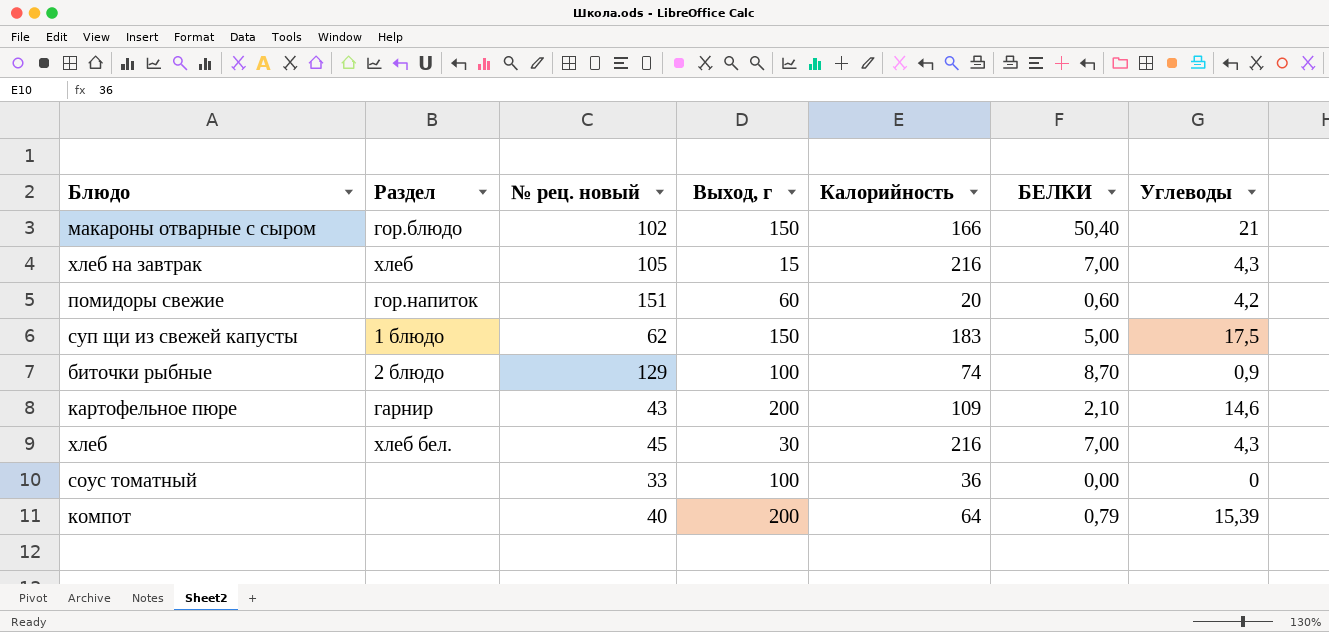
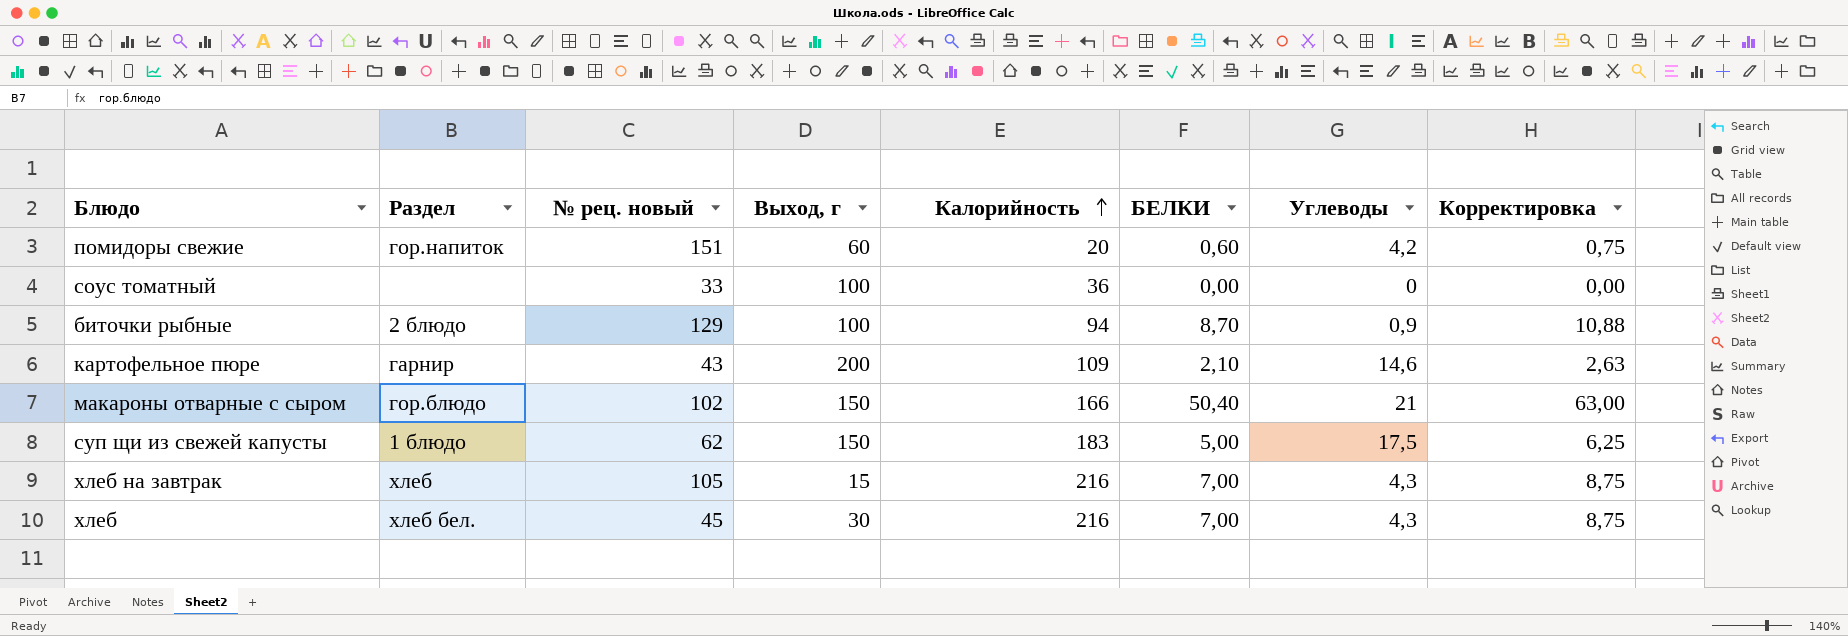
row order: none -> Калорийность ascending
column Корректировка | formula: none -> [БЕЛКИ] * 1,25
row компот: none | 40 | 200 | 64 | 0,79 | 15,39 -> none
биточки рыбные | Калорийность: 74 -> 94

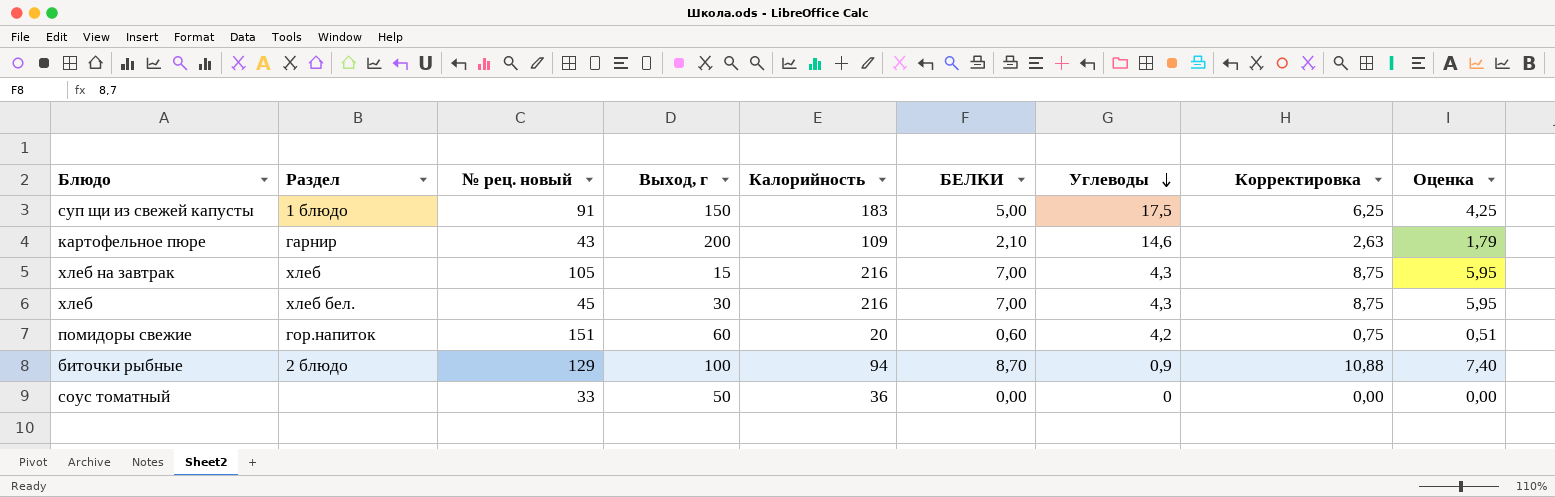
row order: Калорийность ascending -> Углеводы descending
column Оценка | formula: none -> [БЕЛКИ] * 0,85
row макароны отварные с сыром: гор.блюдо | 102 | 150 | 166 | 50,40 | 21 | 63,00 -> none
суп щи из свежей капусты | № рец. новый: 62 -> 91
соус томатный | Выход, г: 100 -> 50

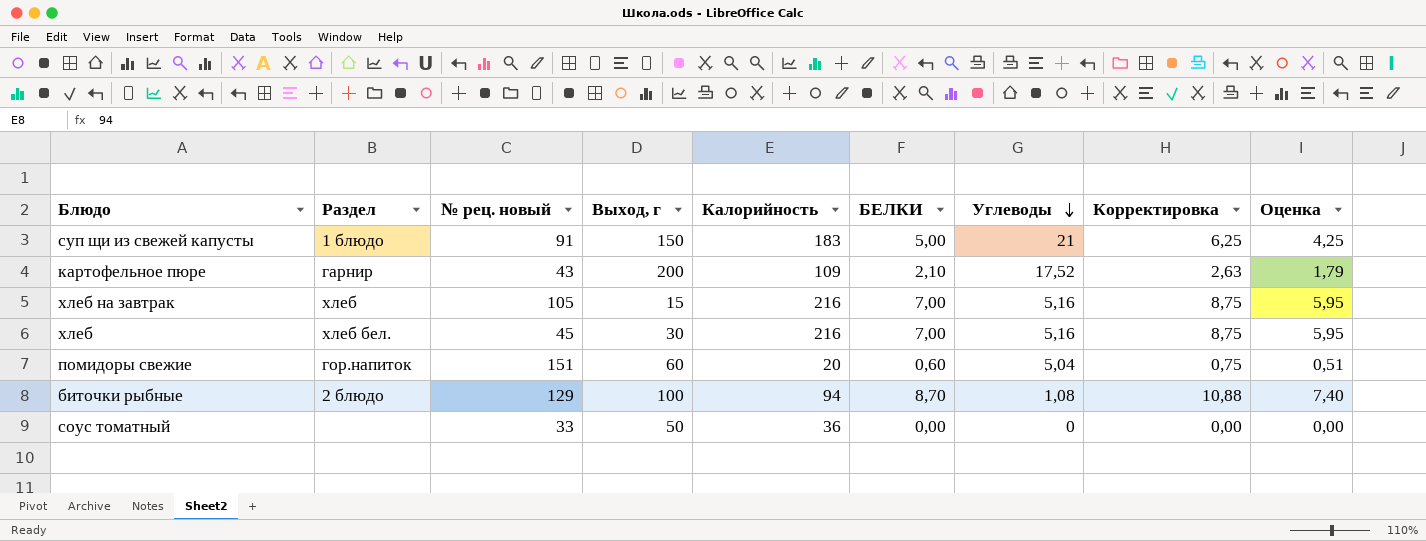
суп щи из свежей капусты | Углеводы: 17,5 -> 21
картофельное пюре | Углеводы: 14,6 -> 17,52
хлеб на завтрак | Углеводы: 4,3 -> 5,16
хлеб | Углеводы: 4,3 -> 5,16
помидоры свежие | Углеводы: 4,2 -> 5,04
биточки рыбные | Углеводы: 0,9 -> 1,08

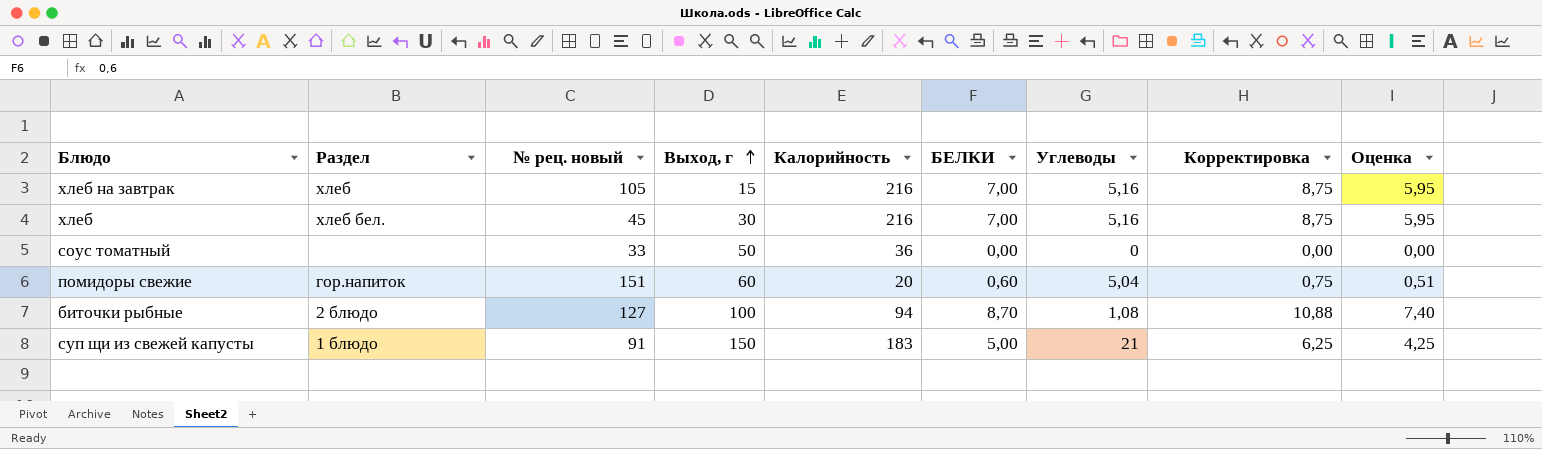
row order: Углеводы descending -> Выход, г ascending
row картофельное пюре: гарнир | 43 | 200 | 109 | 2,10 | 17,52 | 2,63 | 1,79 -> none
биточки рыбные | № рец. новый: 129 -> 127

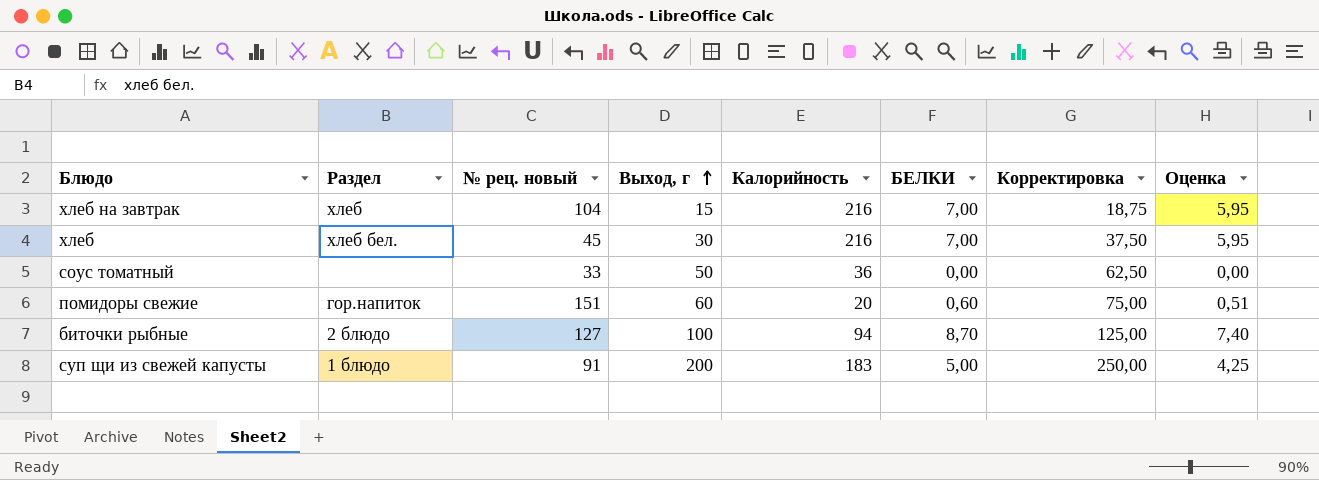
column Углеводы | position: 7 -> none
column Корректировка | formula: [БЕЛКИ] * 1,25 -> [Выход, г] * 1,25
хлеб на завтрак | № рец. новый: 105 -> 104
суп щи из свежей капусты | Выход, г: 150 -> 200

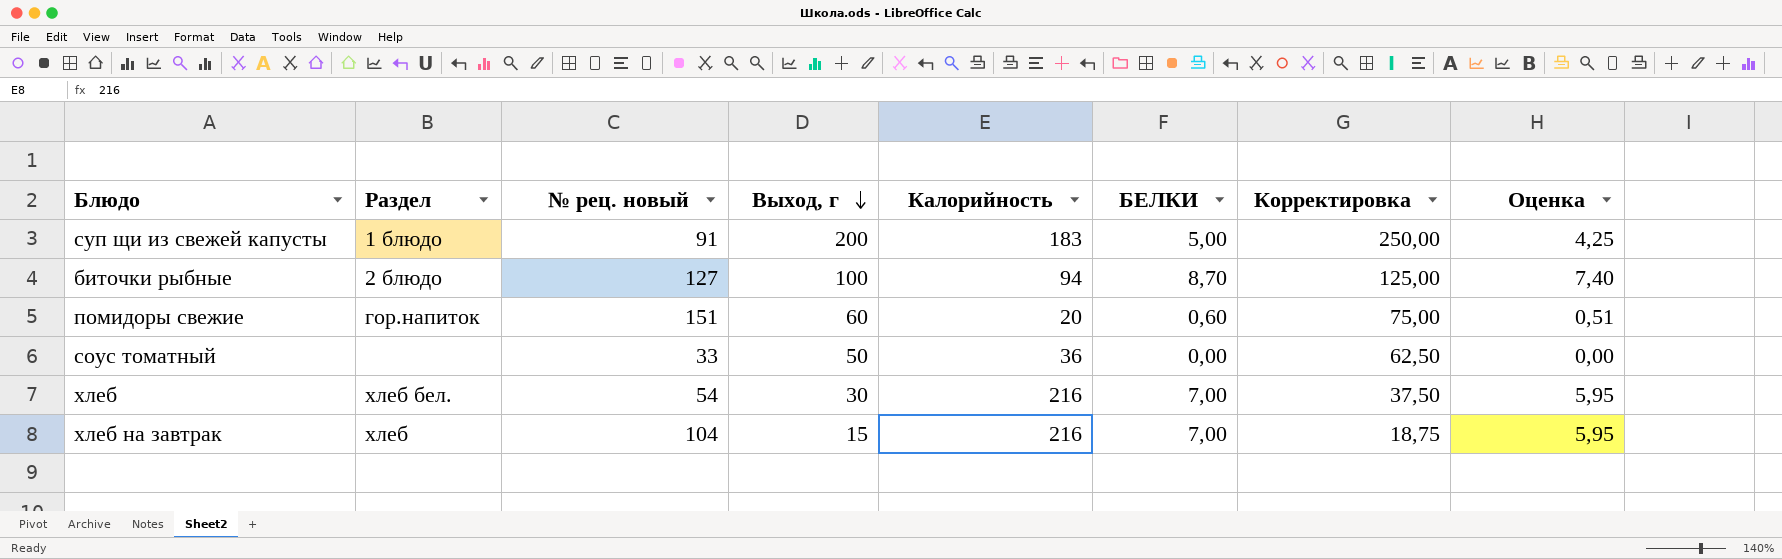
row order: Выход, г ascending -> Выход, г descending
хлеб | № рец. новый: 45 -> 54

